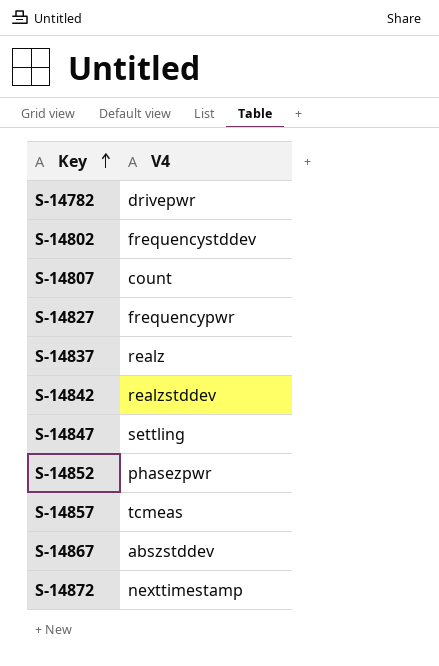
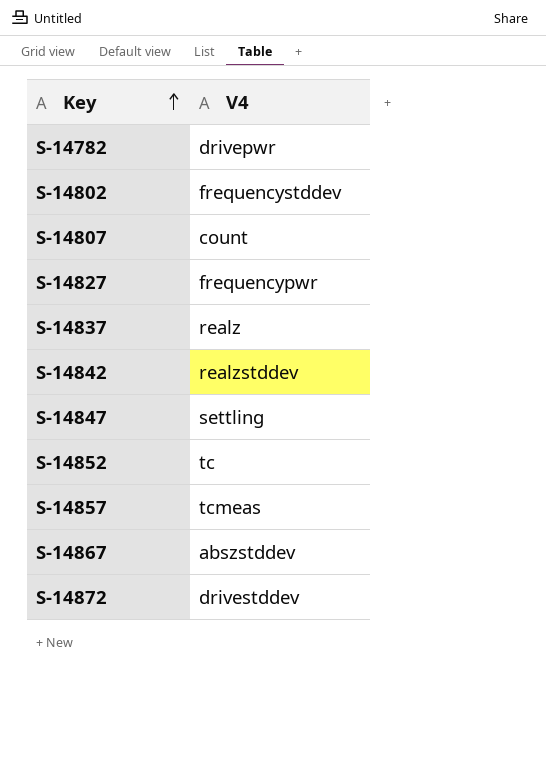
S-14852 | V4: phasezpwr -> tc
S-14872 | V4: nexttimestamp -> drivestddev

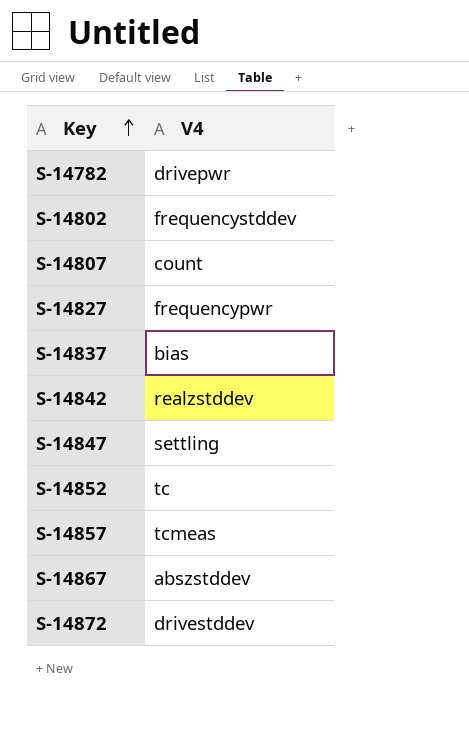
S-14837 | V4: realz -> bias

